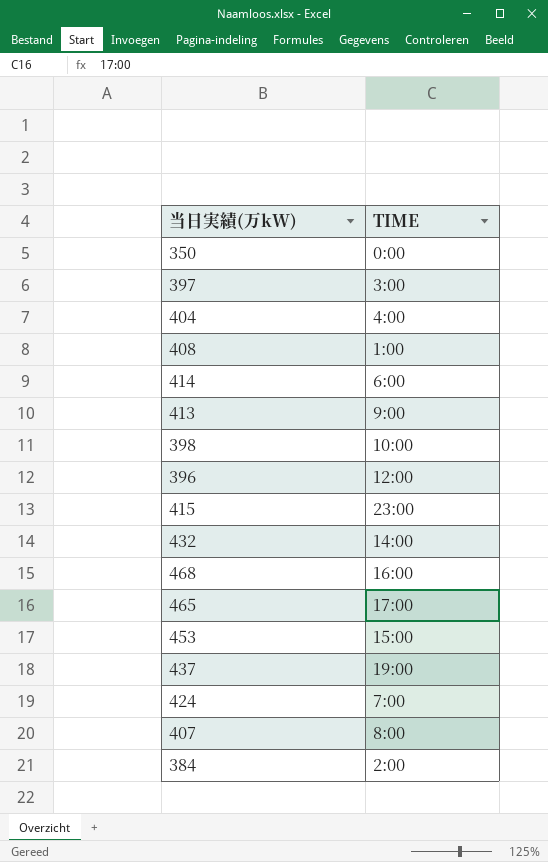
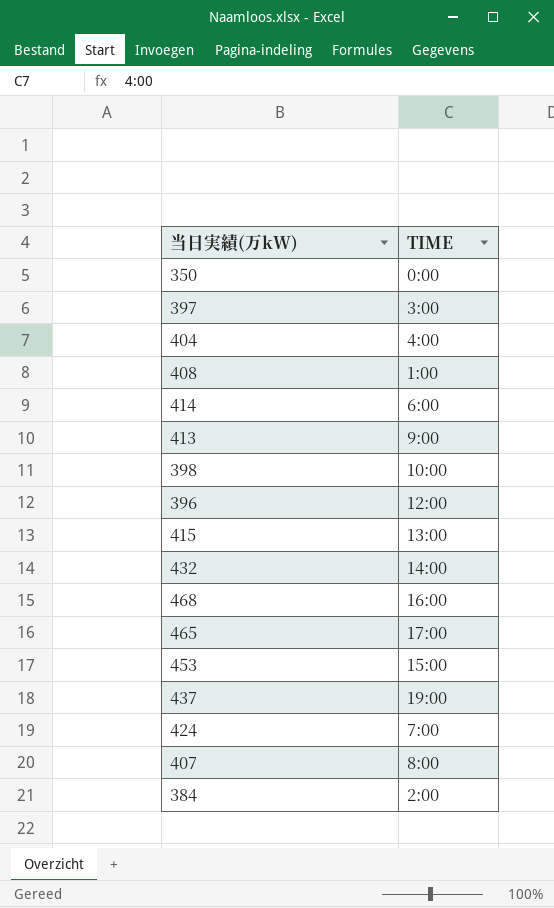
415 | TIME: 23:00 -> 13:00

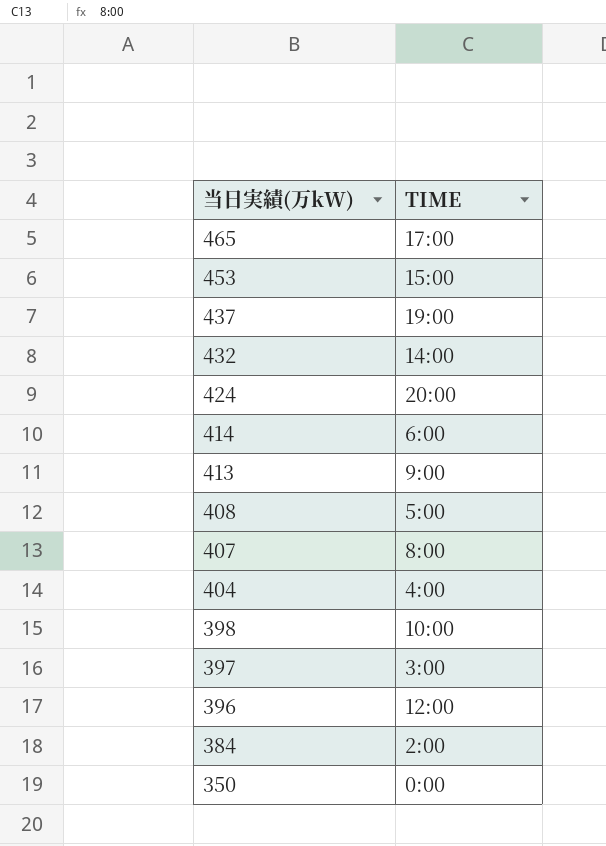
row order: none -> 当日実績(万kW) descending
row 415: 13:00 -> none
row 468: 16:00 -> none
424 | TIME: 7:00 -> 20:00
408 | TIME: 1:00 -> 5:00

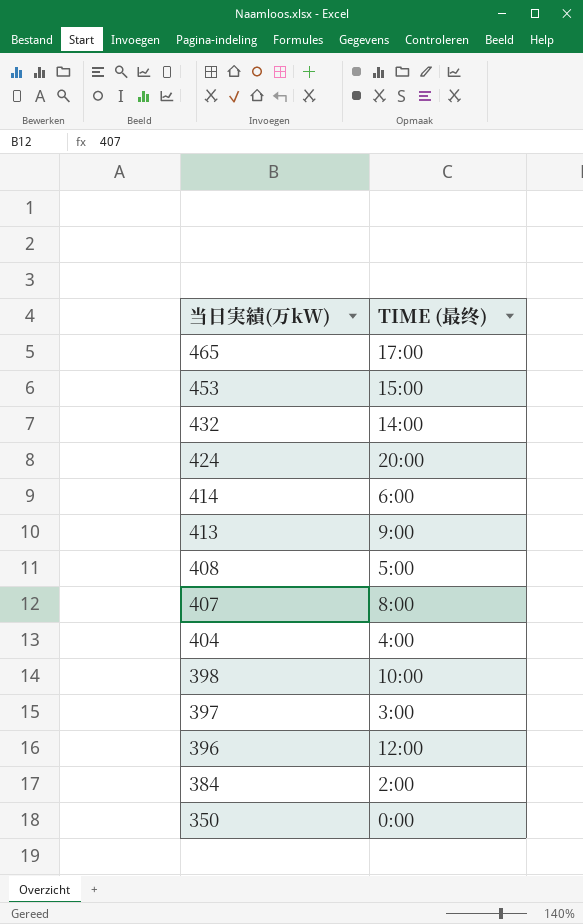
column name: TIME -> TIME (最终)
row 437: 19:00 -> none

